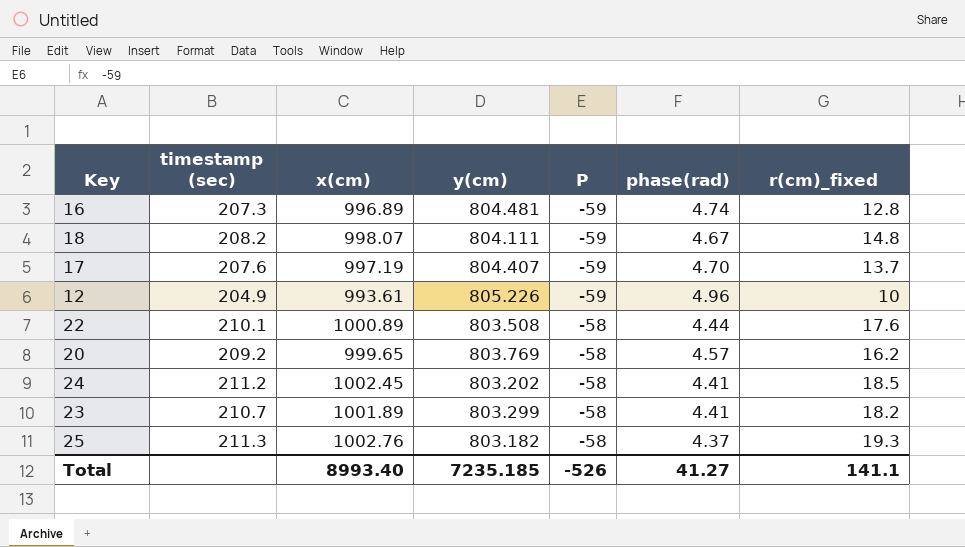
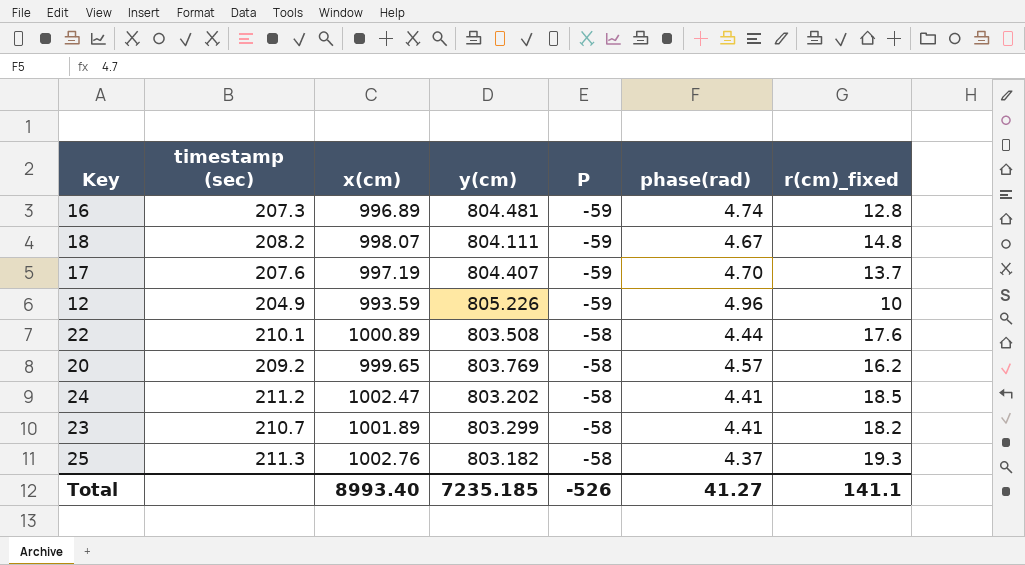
12 | x(cm): 993.61 -> 993.59
24 | x(cm): 1002.45 -> 1002.47

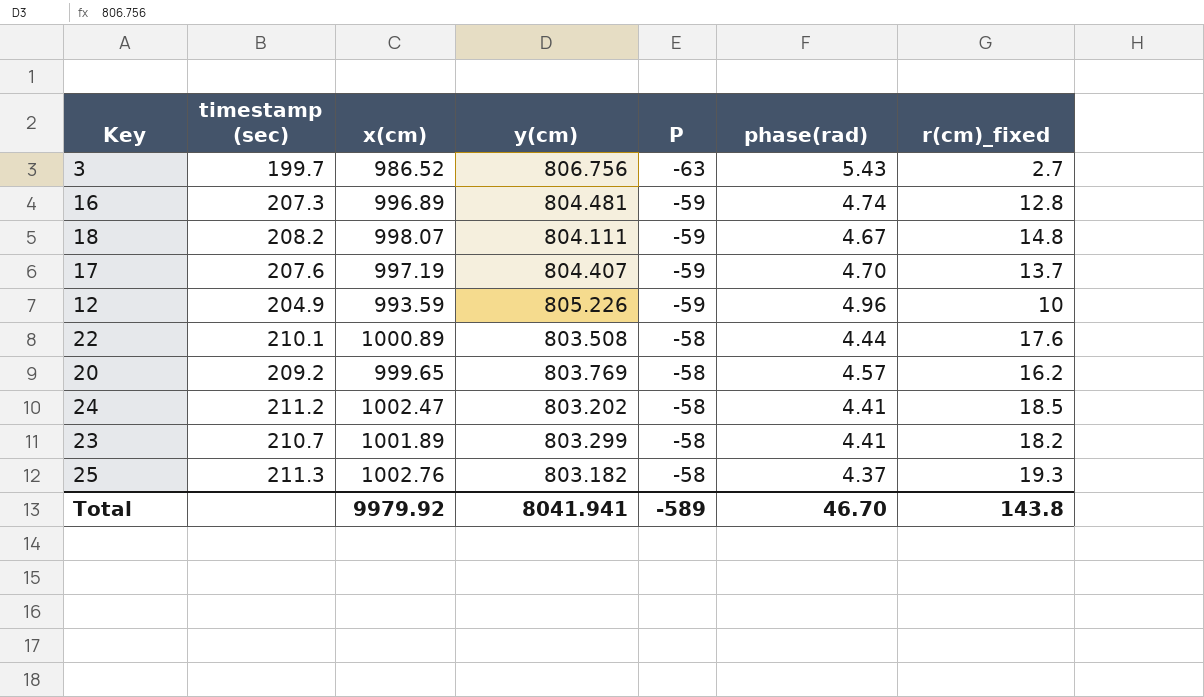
row 3: none -> 199.7 | 986.52 | 806.756 | -63 | 5.43 | 2.7
Total | x(cm): 8993.40 -> 9979.92
Total | y(cm): 7235.185 -> 8041.941
Total | P: -526 -> -589
Total | phase(rad): 41.27 -> 46.70
Total | r(cm)_fixed: 141.1 -> 143.8

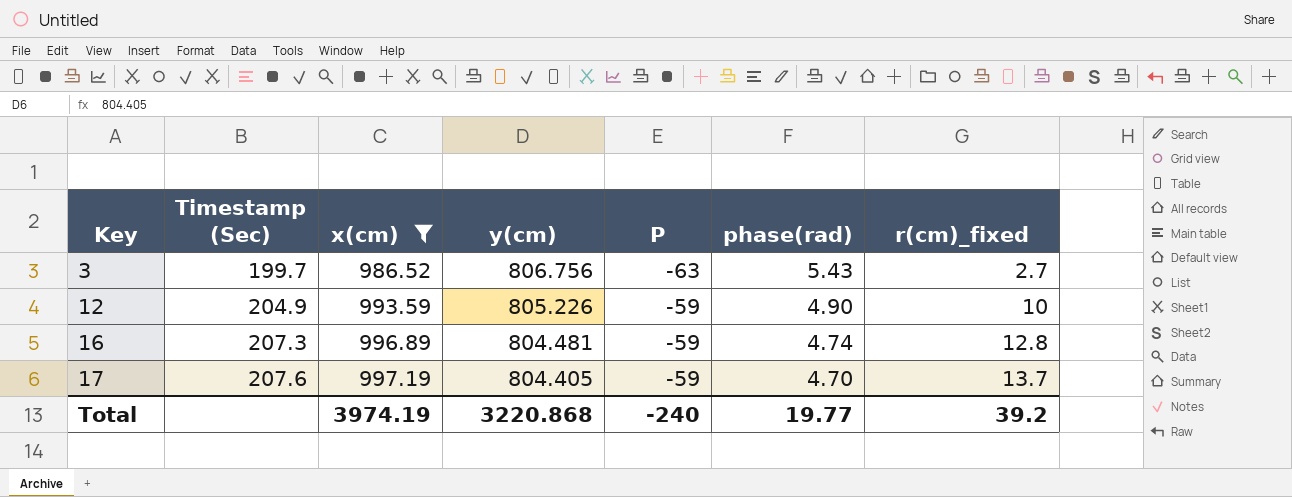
filter: none -> x(cm) <= 997.19
row order: P ascending -> Key ascending
column name: timestamp (sec) -> Timestamp (Sec)
12 | phase(rad): 4.96 -> 4.90
17 | y(cm): 804.407 -> 804.405
Total | x(cm): 9979.92 -> 3974.19
Total | y(cm): 8041.941 -> 3220.868
Total | P: -589 -> -240
Total | phase(rad): 46.70 -> 19.77
Total | r(cm)_fixed: 143.8 -> 39.2

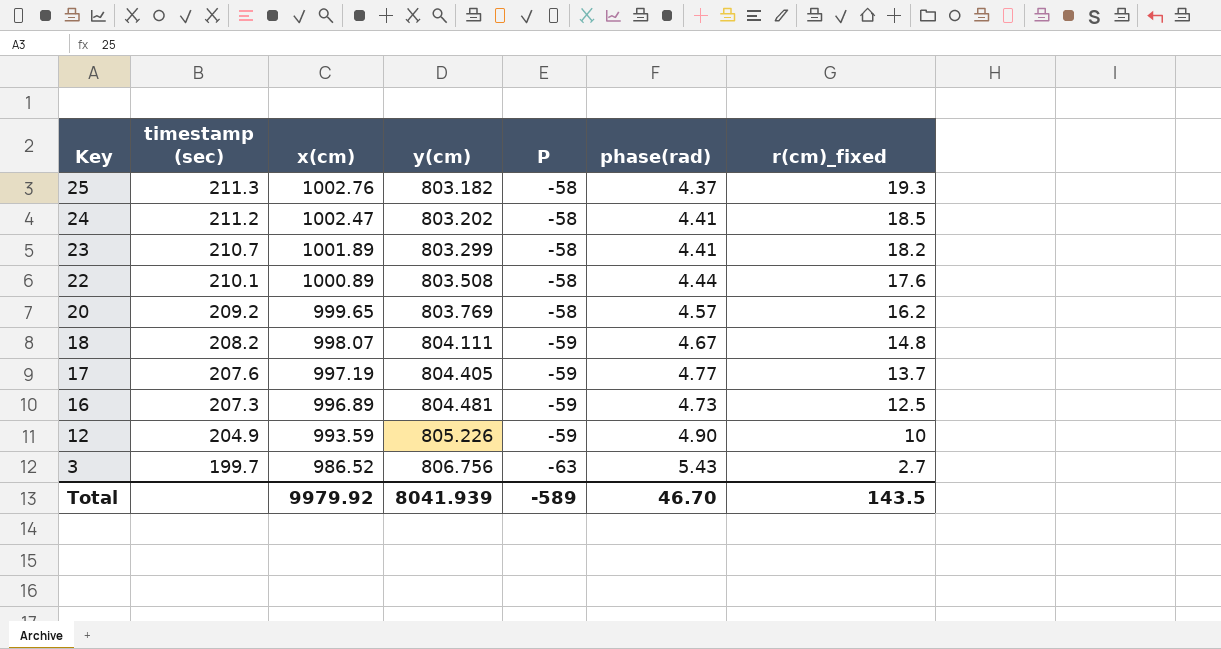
filter: x(cm) <= 997.19 -> none
row order: Key ascending -> Key descending
column name: Timestamp (Sec) -> timestamp (sec)
17 | phase(rad): 4.70 -> 4.77
16 | phase(rad): 4.74 -> 4.73
16 | r(cm)_fixed: 12.8 -> 12.5
Total | x(cm): 3974.19 -> 9979.92
Total | y(cm): 3220.868 -> 8041.939
Total | P: -240 -> -589
Total | phase(rad): 19.77 -> 46.70
Total | r(cm)_fixed: 39.2 -> 143.5

